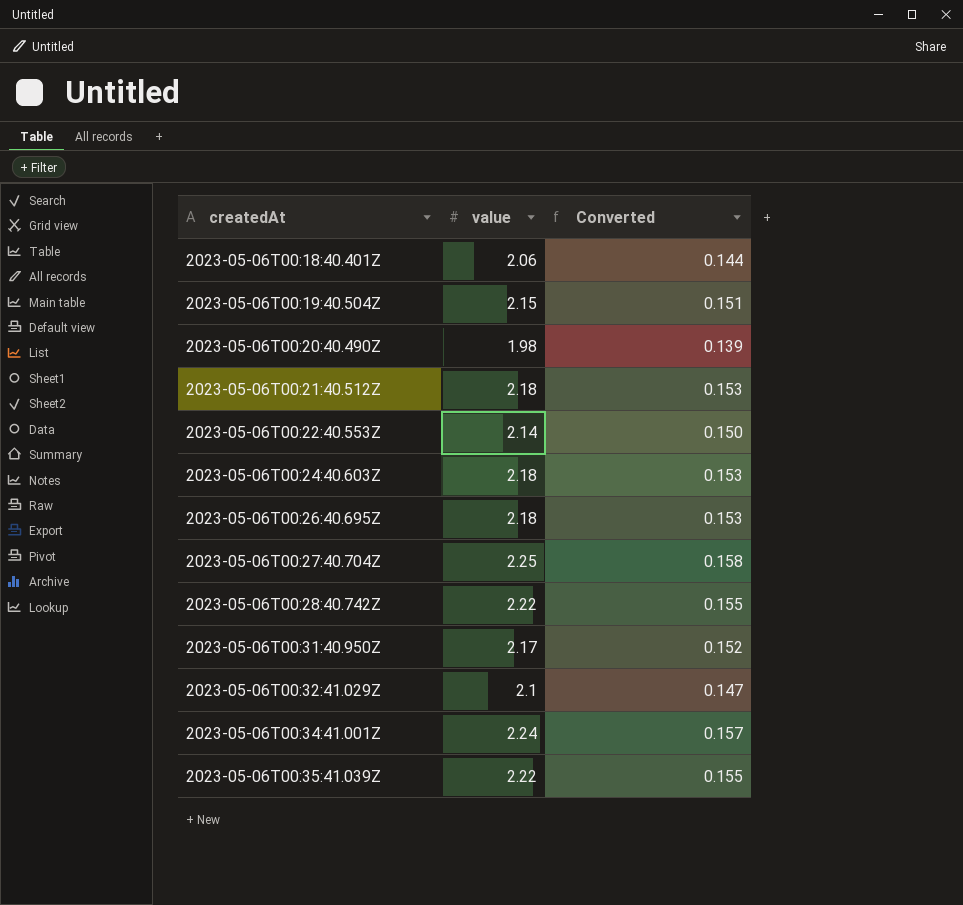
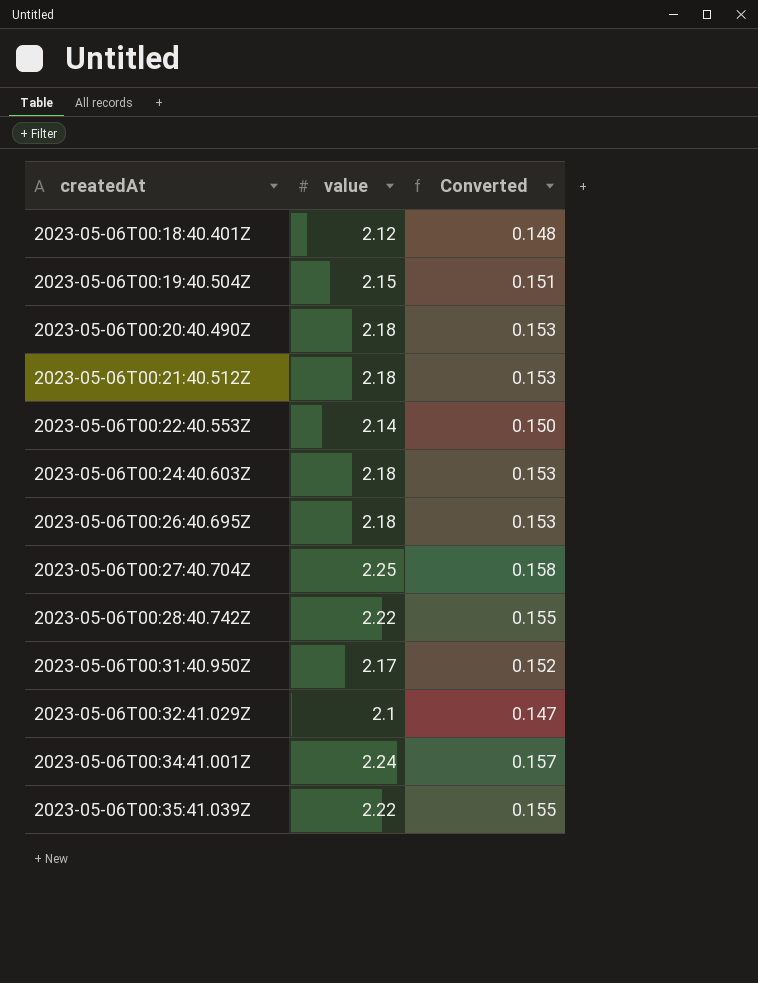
2023-05-06T00:18:40.401Z | value: 2.06 -> 2.12
2023-05-06T00:18:40.401Z | Converted: 0.144 -> 0.148
2023-05-06T00:20:40.490Z | value: 1.98 -> 2.18
2023-05-06T00:20:40.490Z | Converted: 0.139 -> 0.153

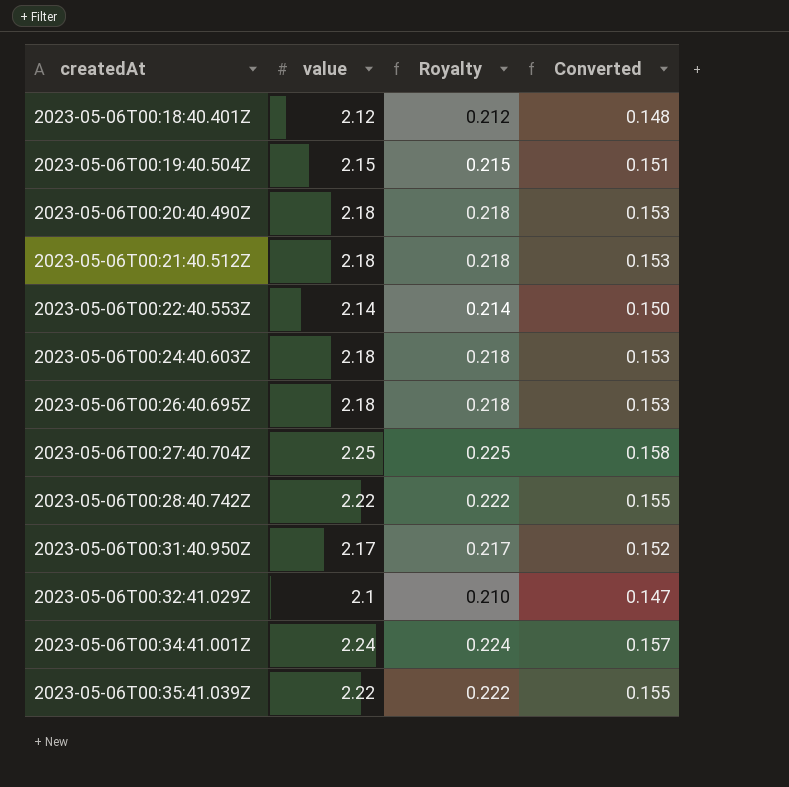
column Royalty | formula: none -> [value] * 0.1

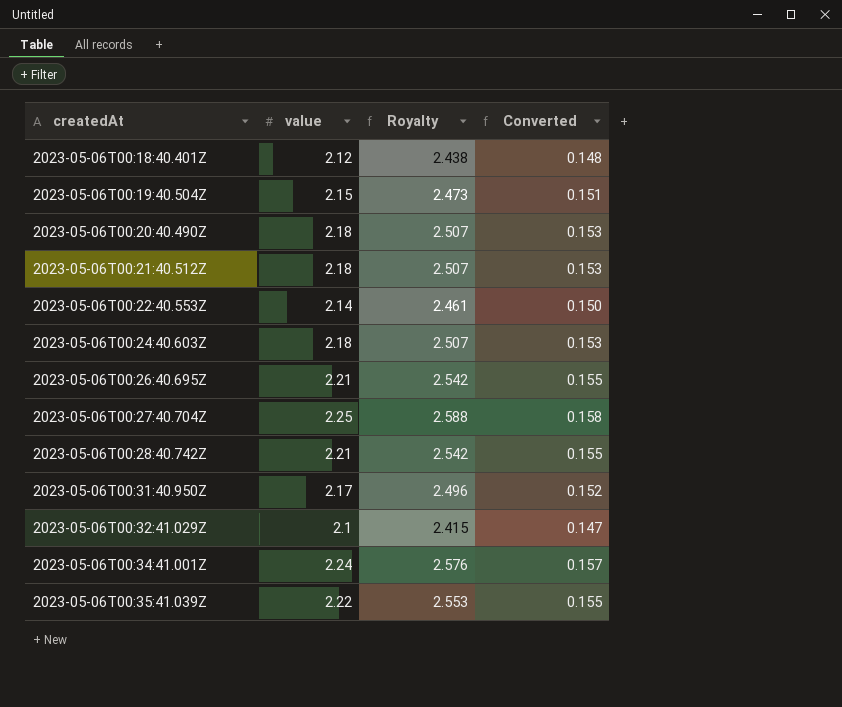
column Royalty | formula: [value] * 0.1 -> [value] * 1.15
2023-05-06T00:26:40.695Z | value: 2.18 -> 2.21
2023-05-06T00:26:40.695Z | Converted: 0.153 -> 0.155
2023-05-06T00:28:40.742Z | value: 2.22 -> 2.21

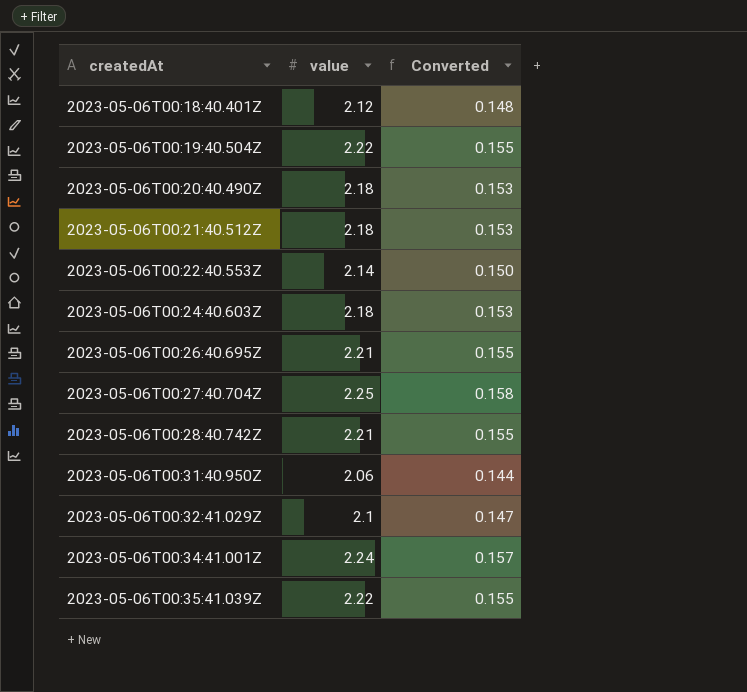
column Royalty | formula: [value] * 1.15 -> none
2023-05-06T00:19:40.504Z | value: 2.15 -> 2.22
2023-05-06T00:19:40.504Z | Converted: 0.151 -> 0.155
2023-05-06T00:31:40.950Z | value: 2.17 -> 2.06
2023-05-06T00:31:40.950Z | Converted: 0.152 -> 0.144

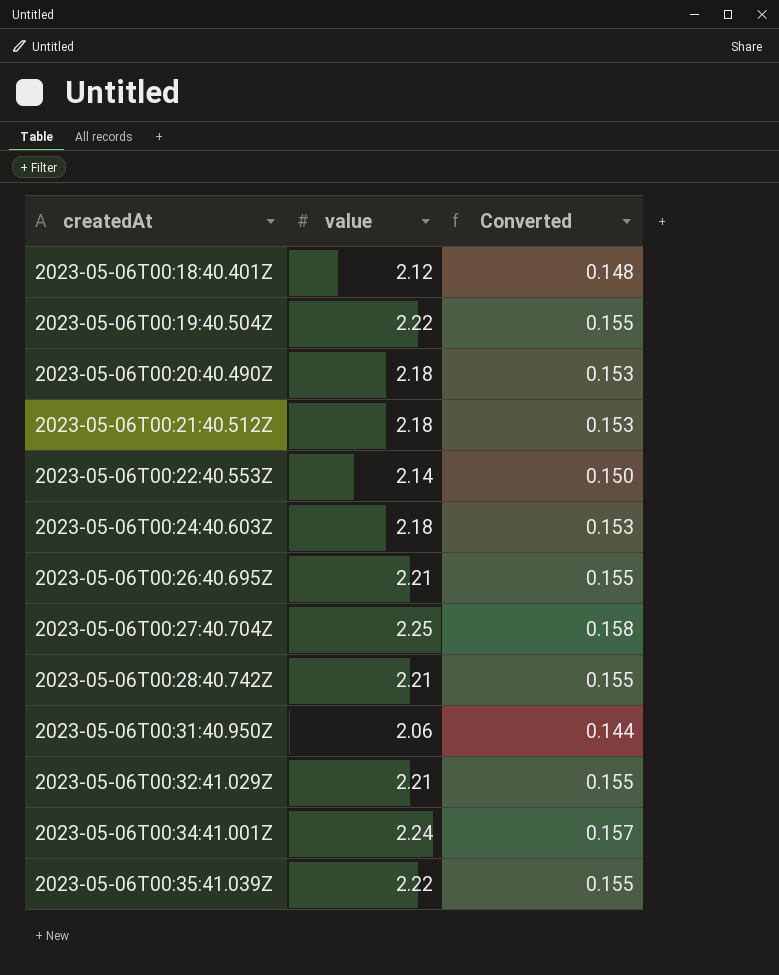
2023-05-06T00:32:41.029Z | value: 2.1 -> 2.21
2023-05-06T00:32:41.029Z | Converted: 0.147 -> 0.155

